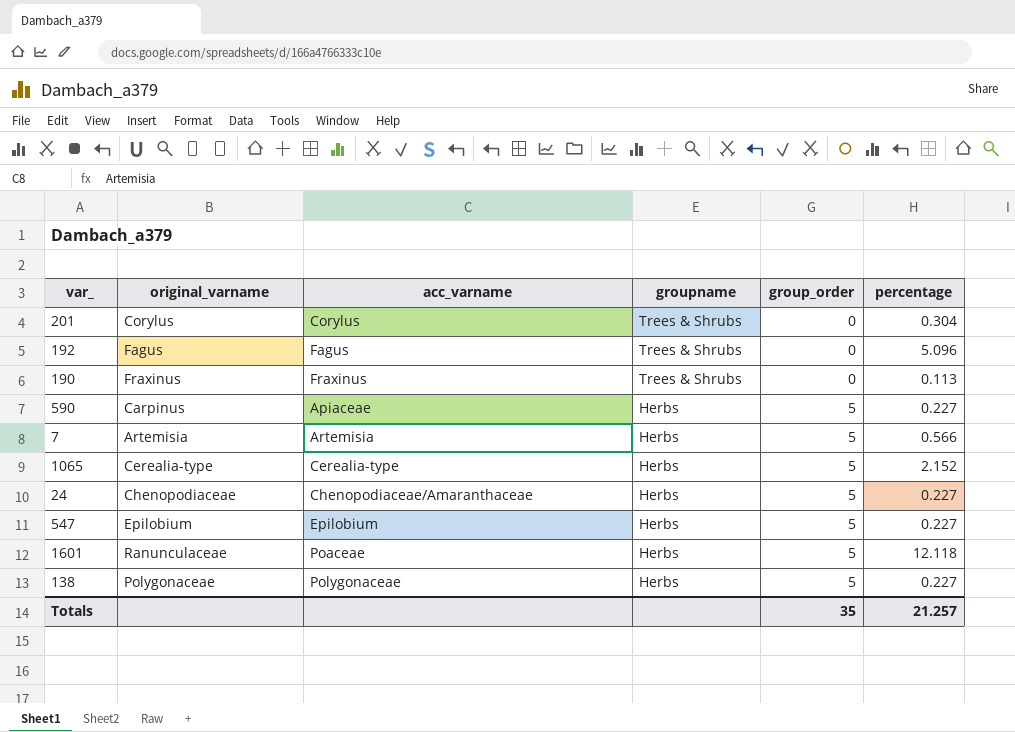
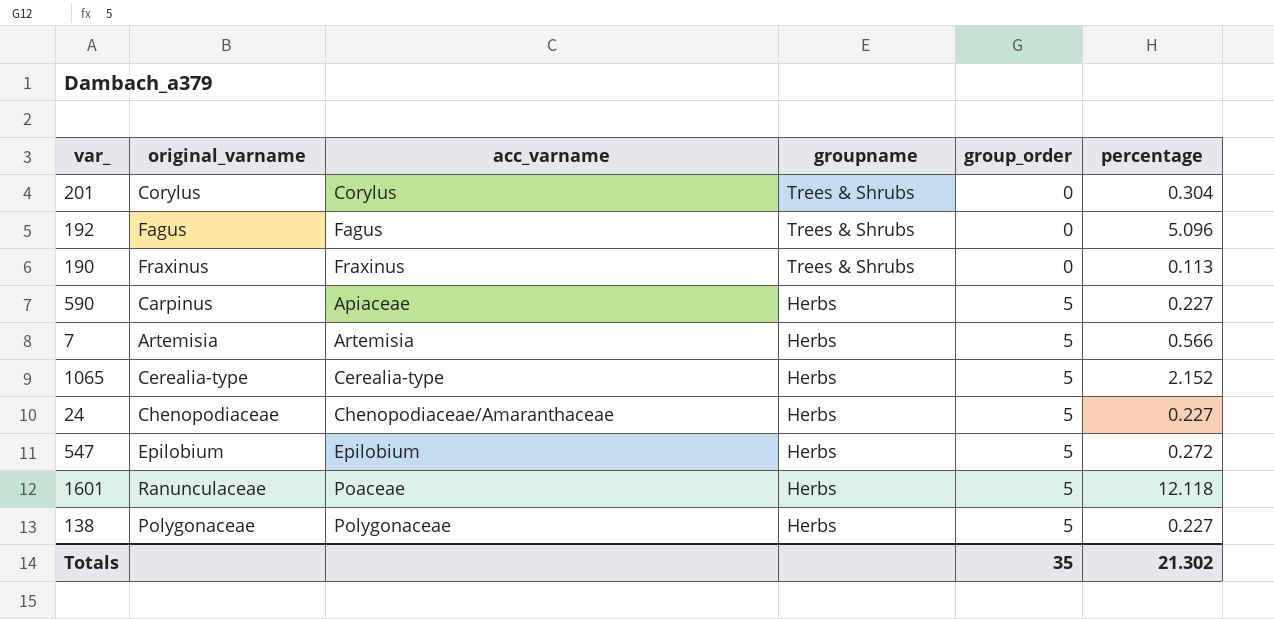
547 | percentage: 0.227 -> 0.272
Totals | percentage: 21.257 -> 21.302

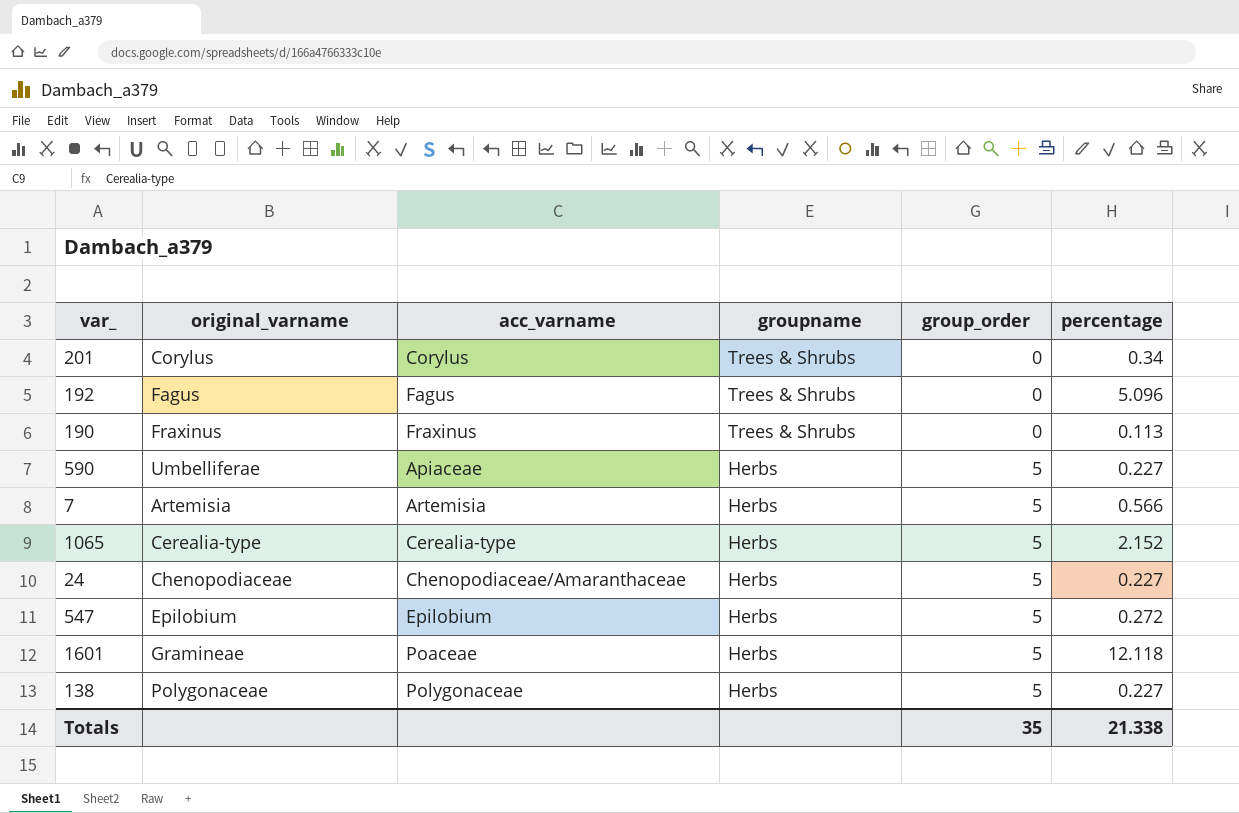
201 | percentage: 0.304 -> 0.34
590 | original_varname: Carpinus -> Umbelliferae
1601 | original_varname: Ranunculaceae -> Gramineae
Totals | percentage: 21.302 -> 21.338

